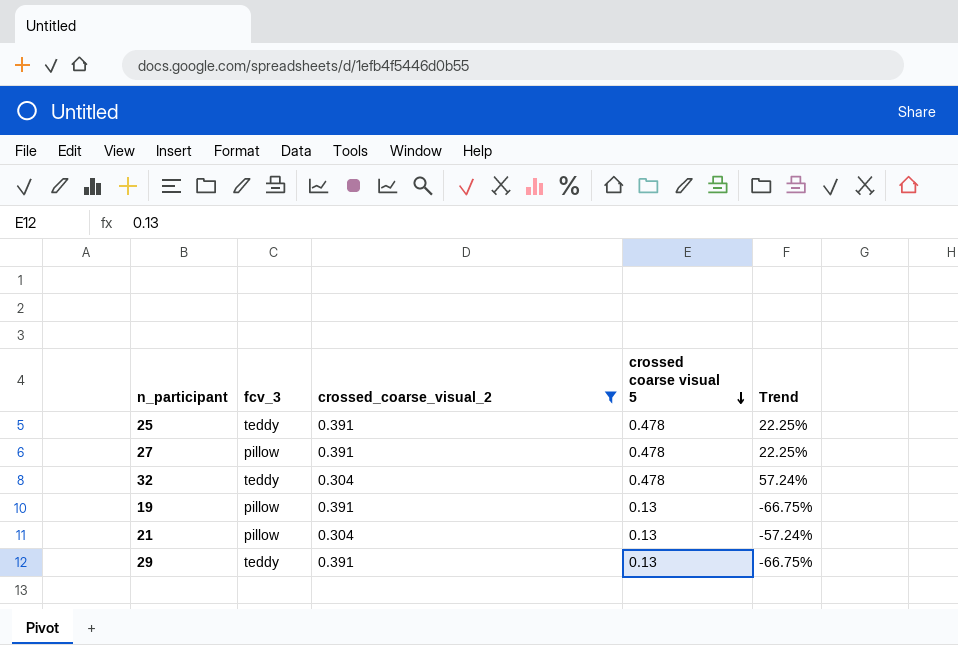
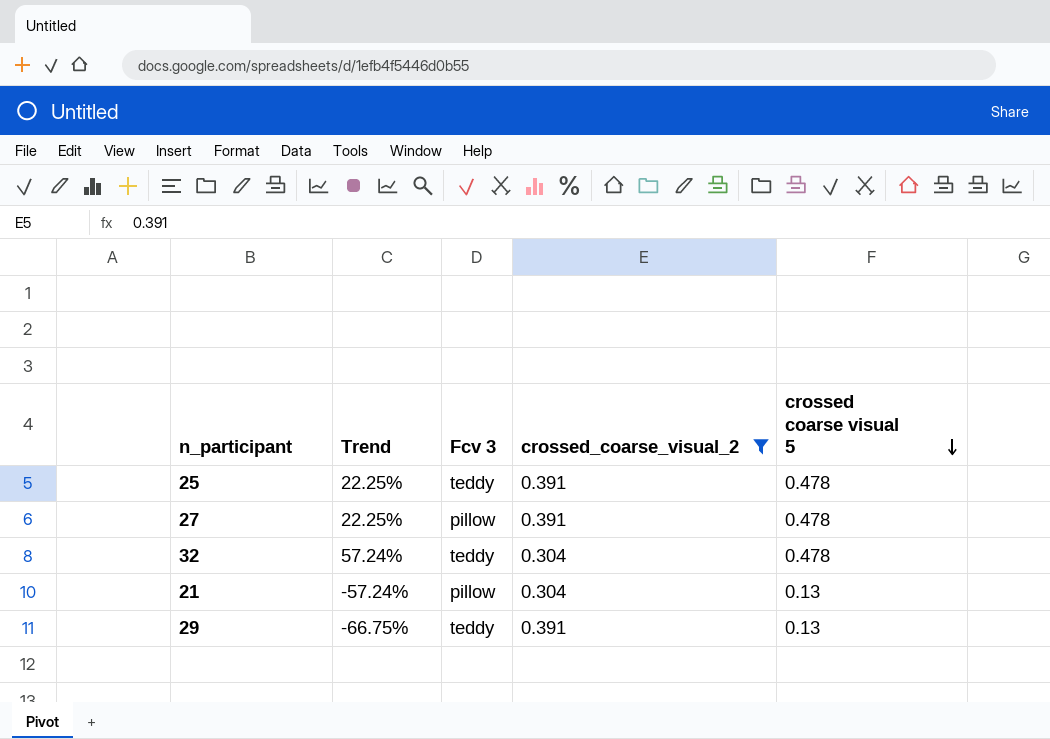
column Trend | position: 5 -> 2
column name: fcv_3 -> Fcv 3
row 19: pillow | 0.391 | 0.13 | -66.75% -> none

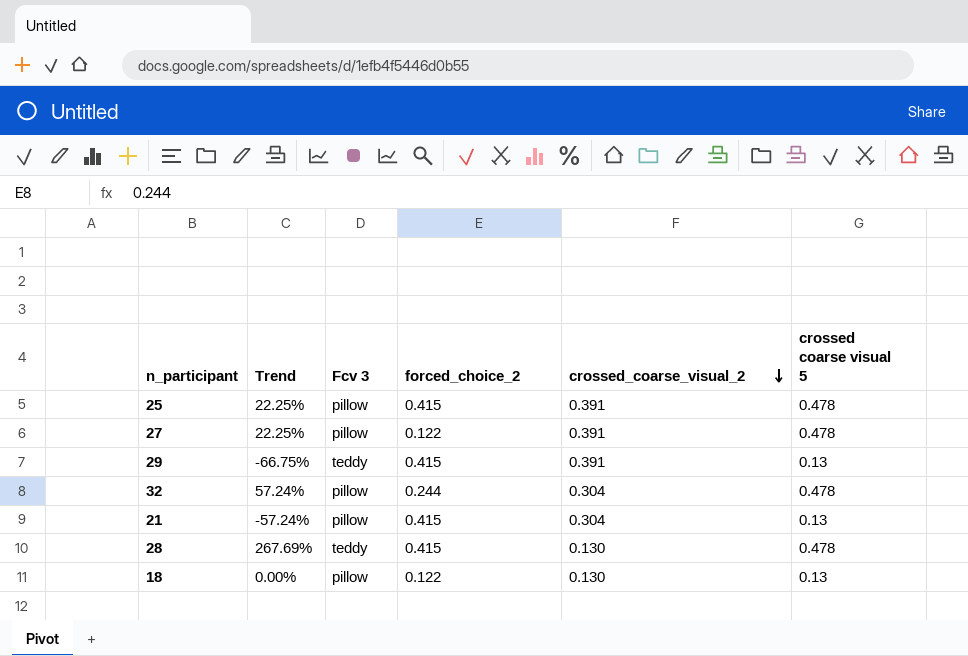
filter: crossed_coarse_visual_2 != 0.130 -> none
row order: crossed coarse visual 5 descending -> crossed_coarse_visual_2 descending
column forced_choice_2 | position: none -> 4
25 | Fcv 3: teddy -> pillow
32 | Fcv 3: teddy -> pillow

